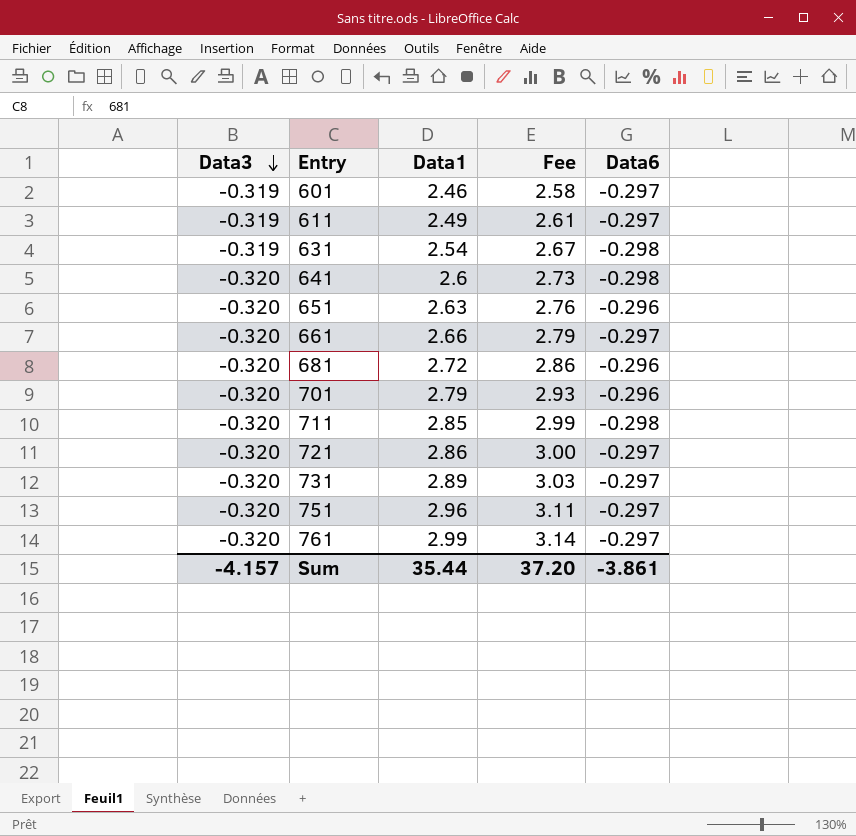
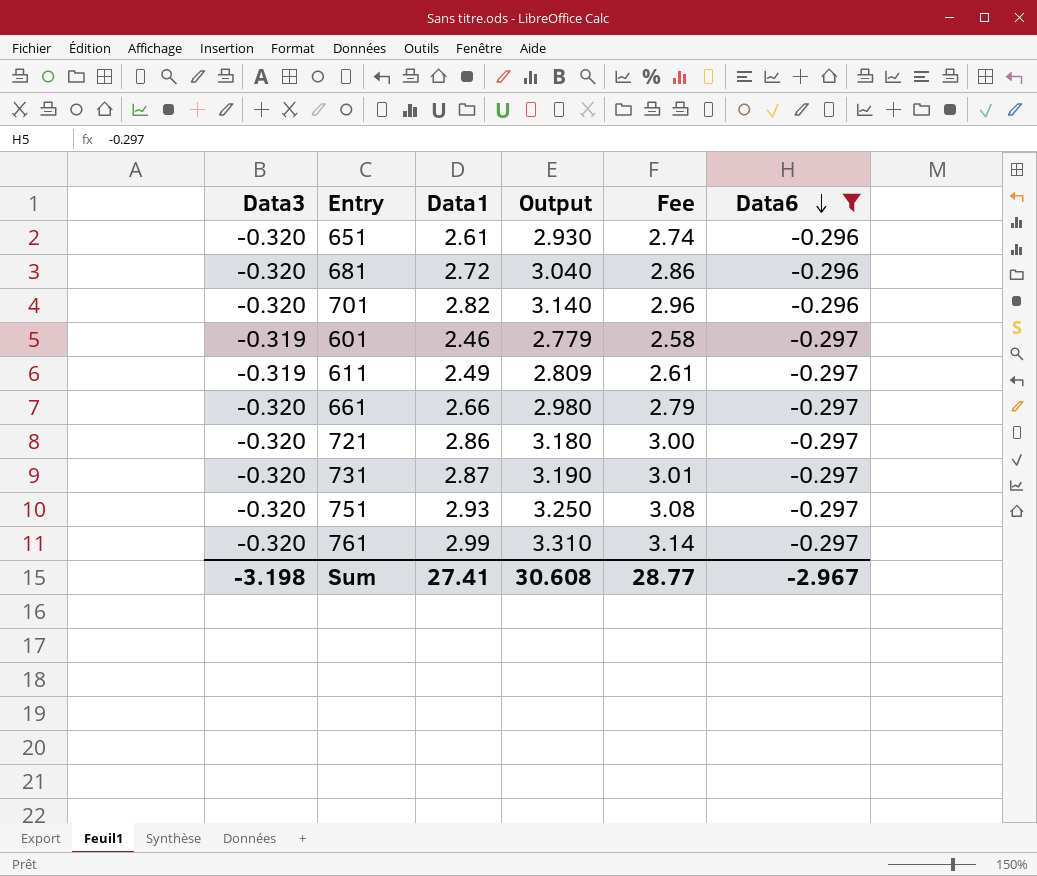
filter: none -> Data6 != -0.298
row order: Data3 descending -> Data6 descending
column Output | formula: none -> [Data1] - [Data3]
651 | Data1: 2.63 -> 2.61
651 | Fee: 2.76 -> 2.74
701 | Data1: 2.79 -> 2.82
701 | Fee: 2.93 -> 2.96
731 | Data1: 2.89 -> 2.87
731 | Fee: 3.03 -> 3.01
751 | Data1: 2.96 -> 2.93
751 | Fee: 3.11 -> 3.08
Sum | Data3: -4.157 -> -3.198
Sum | Data1: 35.44 -> 27.41
Sum | Fee: 37.20 -> 28.77
Sum | Data6: -3.861 -> -2.967

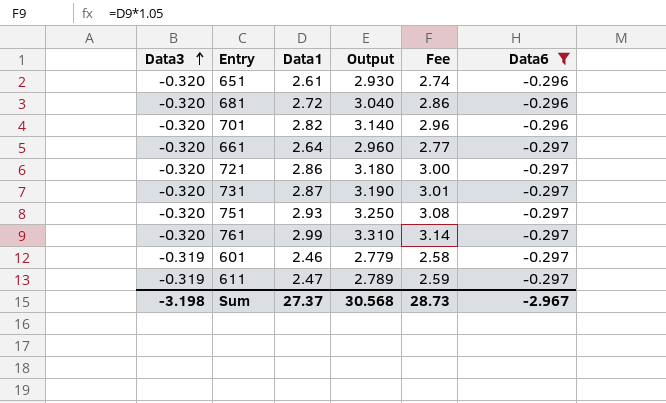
row order: Data6 descending -> Data3 ascending
661 | Data1: 2.66 -> 2.64
661 | Output: 2.980 -> 2.960
661 | Fee: 2.79 -> 2.77
611 | Data1: 2.49 -> 2.47
611 | Output: 2.809 -> 2.789
611 | Fee: 2.61 -> 2.59
Sum | Data1: 27.41 -> 27.37
Sum | Output: 30.608 -> 30.568
Sum | Fee: 28.77 -> 28.73

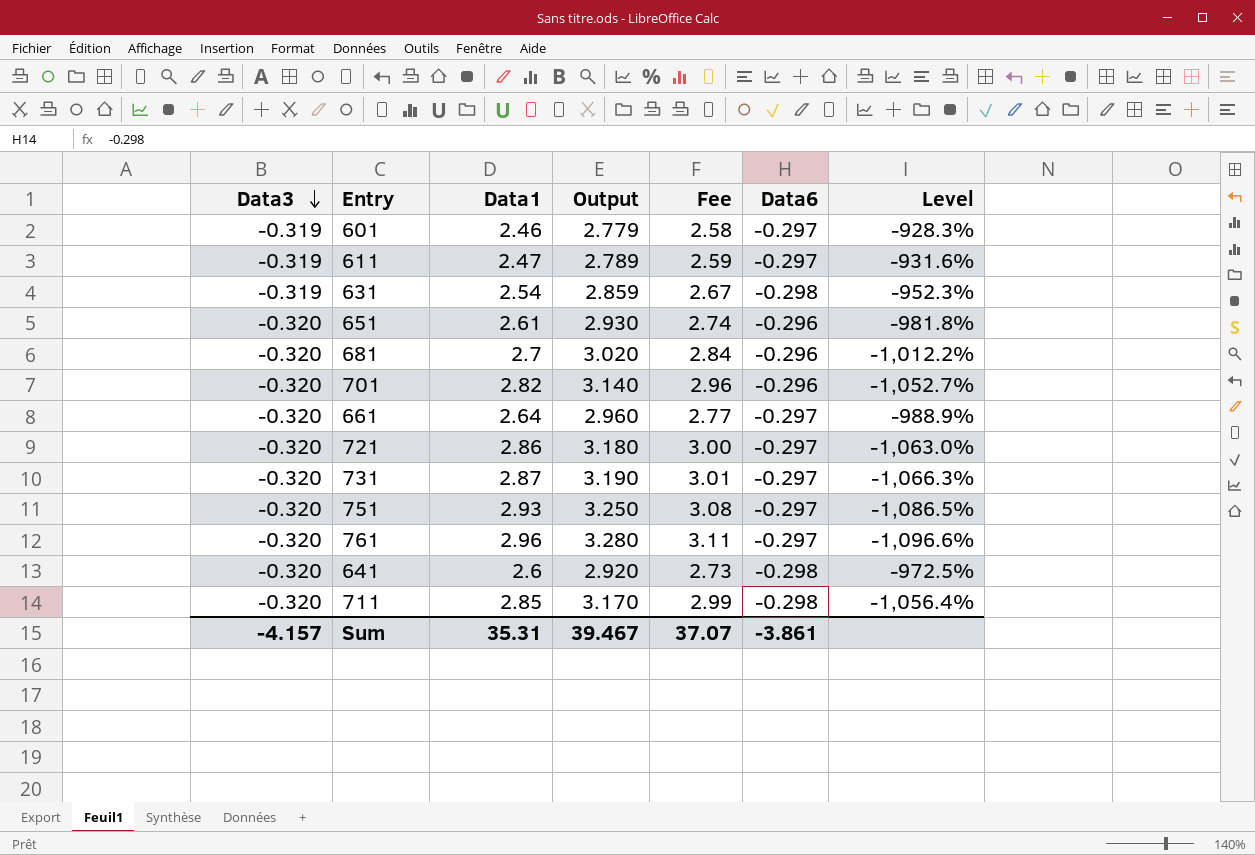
filter: Data6 != -0.298 -> none
row order: Data3 ascending -> Data3 descending
column Level | formula: none -> ([Data1] - [Data6]) / [Data6]
681 | Data1: 2.72 -> 2.7
681 | Output: 3.040 -> 3.020
681 | Fee: 2.86 -> 2.84
761 | Data1: 2.99 -> 2.96
761 | Output: 3.310 -> 3.280
761 | Fee: 3.14 -> 3.11
Sum | Data3: -3.198 -> -4.157
Sum | Data1: 27.37 -> 35.31
Sum | Output: 30.568 -> 39.467
Sum | Fee: 28.73 -> 37.07
Sum | Data6: -2.967 -> -3.861

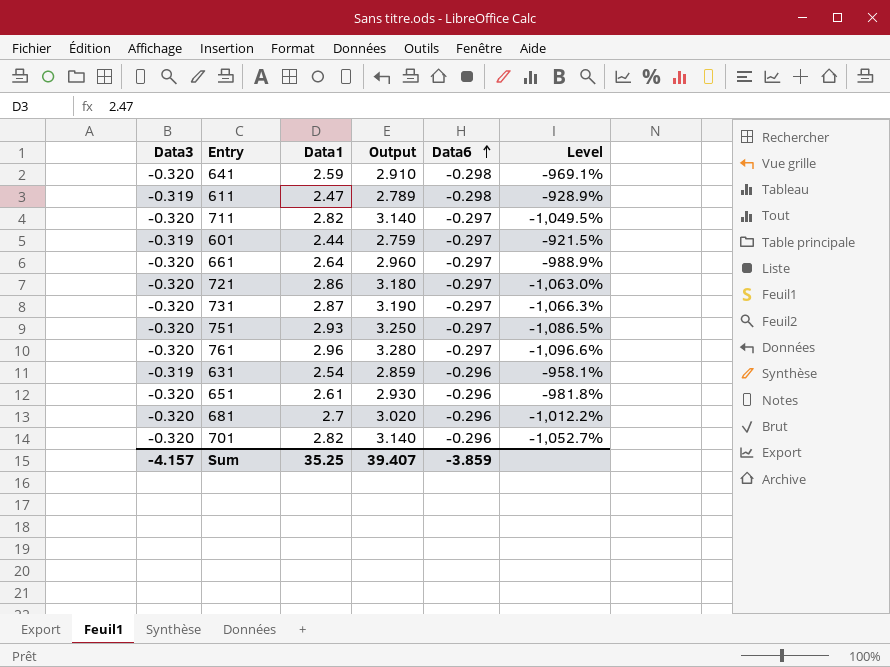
row order: Data3 descending -> Data6 ascending
column Fee | formula: [Data1] * 1.05 -> none
641 | Data1: 2.6 -> 2.59
641 | Output: 2.920 -> 2.910
641 | Level: -972.5% -> -969.1%
611 | Data6: -0.297 -> -0.298
611 | Level: -931.6% -> -928.9%
711 | Data1: 2.85 -> 2.82
711 | Output: 3.170 -> 3.140
711 | Data6: -0.298 -> -0.297
711 | Level: -1,056.4% -> -1,049.5%
601 | Data1: 2.46 -> 2.44
601 | Output: 2.779 -> 2.759
601 | Level: -928.3% -> -921.5%
631 | Data6: -0.298 -> -0.296
631 | Level: -952.3% -> -958.1%
Sum | Data1: 35.31 -> 35.25
Sum | Output: 39.467 -> 39.407
Sum | Data6: -3.861 -> -3.859

